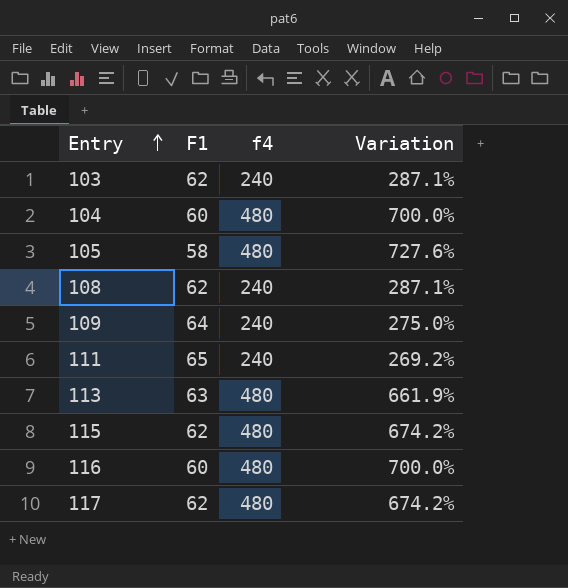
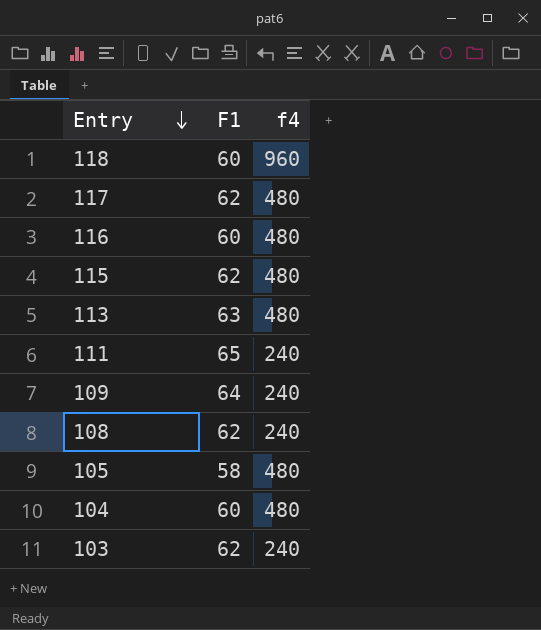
row order: Entry ascending -> Entry descending
column Variation | formula: ([f4] - [F1]) / [F1] -> none
row 118: none -> 60 | 960

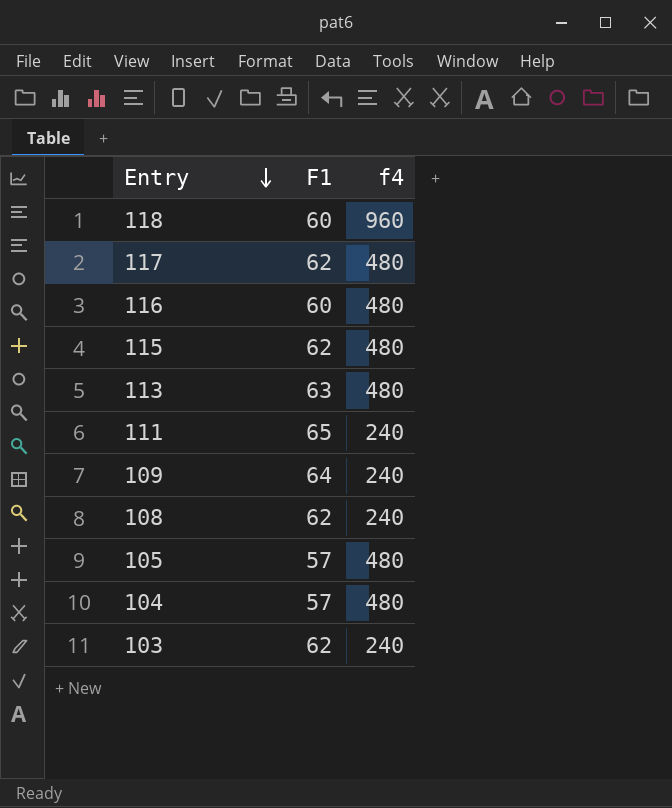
105 | F1: 58 -> 57
104 | F1: 60 -> 57

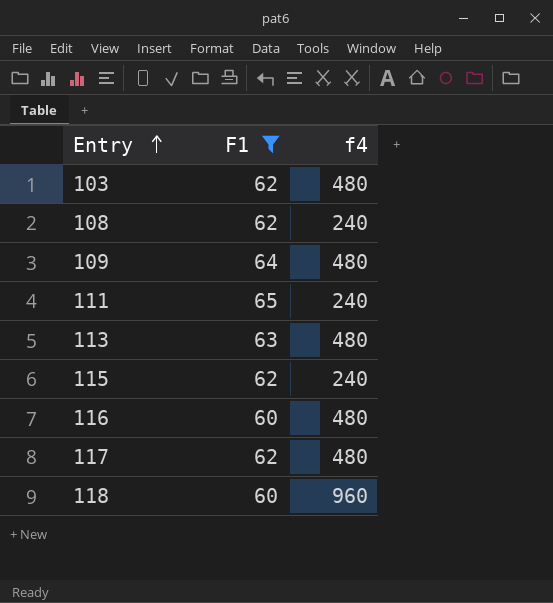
filter: none -> F1 != 57
row order: Entry descending -> Entry ascending
103 | f4: 240 -> 480
109 | f4: 240 -> 480
115 | f4: 480 -> 240

